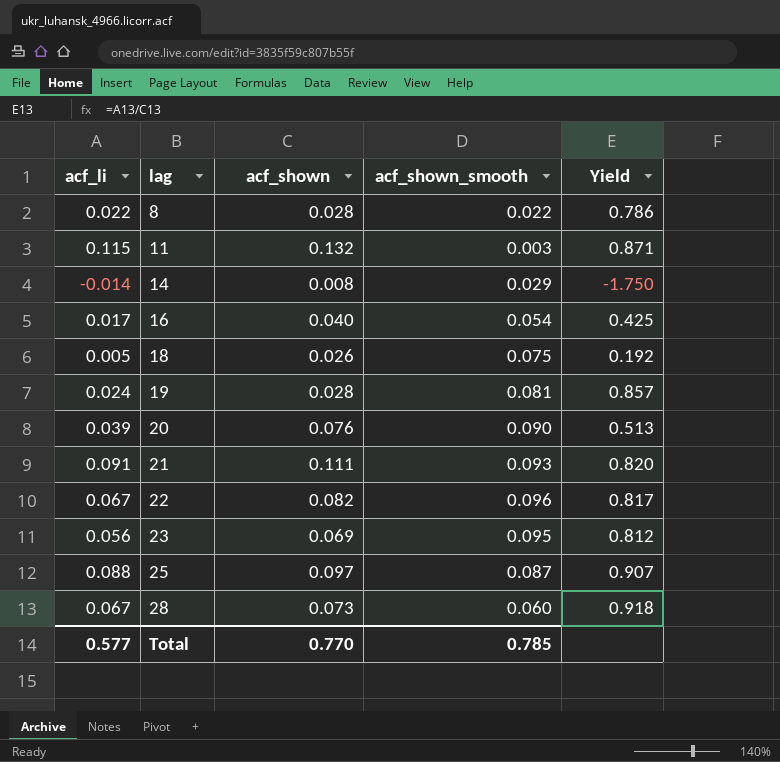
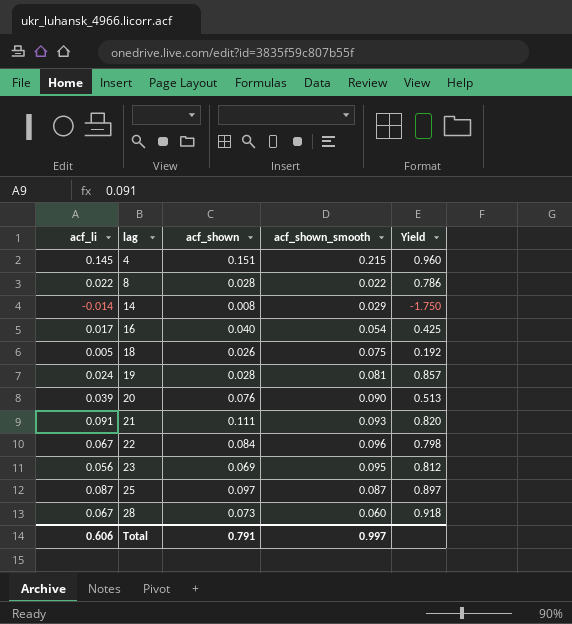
row 11: 0.115 | 0.132 | 0.003 | 0.871 -> none
row 4: none -> 0.145 | 0.151 | 0.215 | 0.960
22 | acf_shown: 0.082 -> 0.084
22 | Yield: 0.817 -> 0.798
25 | acf_li: 0.088 -> 0.087
25 | Yield: 0.907 -> 0.897
Total | acf_li: 0.577 -> 0.606
Total | acf_shown: 0.770 -> 0.791
Total | acf_shown_smooth: 0.785 -> 0.997

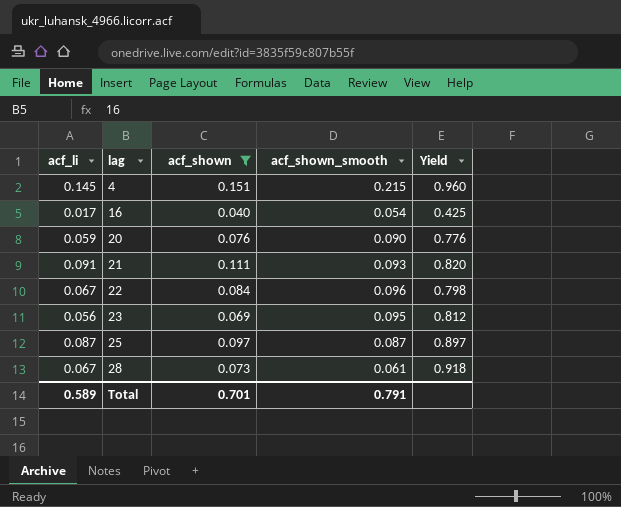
filter: none -> acf_shown >= 0.040
20 | acf_li: 0.039 -> 0.059
20 | Yield: 0.513 -> 0.776
28 | acf_shown_smooth: 0.060 -> 0.061
Total | acf_li: 0.606 -> 0.589
Total | acf_shown: 0.791 -> 0.701
Total | acf_shown_smooth: 0.997 -> 0.791

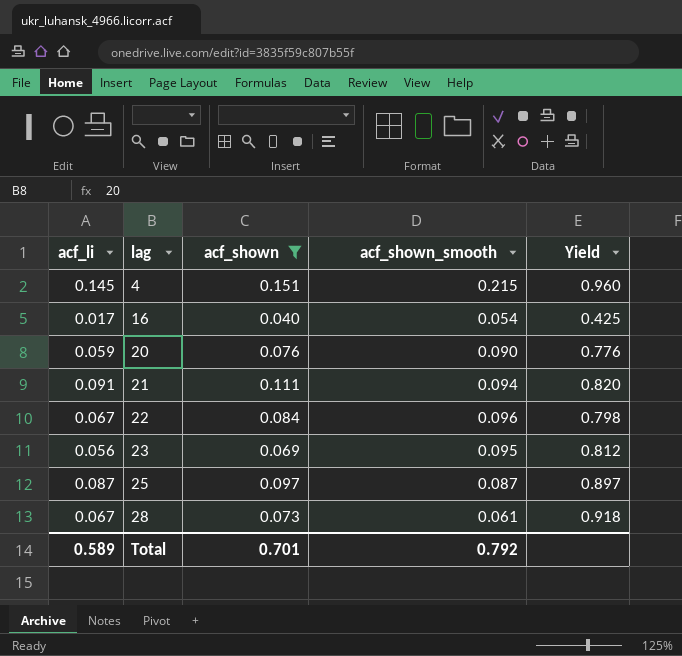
21 | acf_shown_smooth: 0.093 -> 0.094
Total | acf_shown_smooth: 0.791 -> 0.792

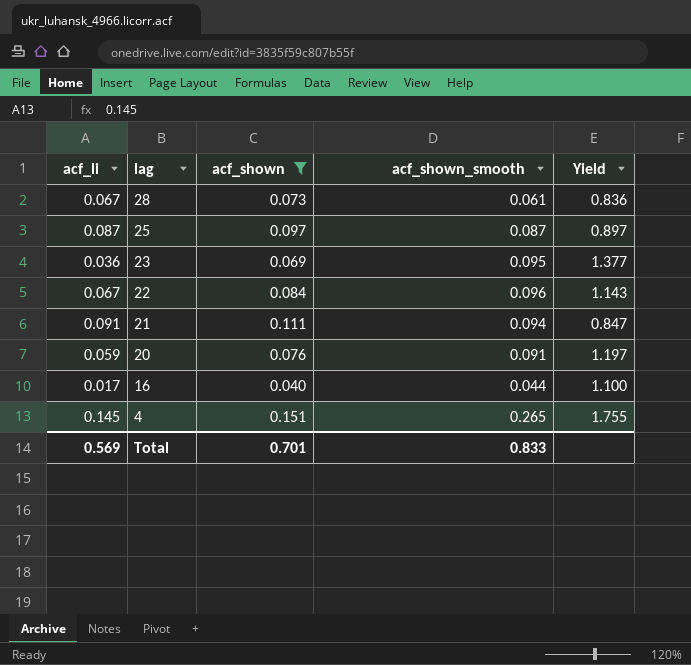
row order: lag ascending -> lag descending
column Yield | formula: [acf_li] / [acf_shown] -> [acf_shown_smooth] / [acf_shown]
23 | acf_li: 0.056 -> 0.036
20 | acf_shown_smooth: 0.090 -> 0.091
16 | acf_shown_smooth: 0.054 -> 0.044
4 | acf_shown_smooth: 0.215 -> 0.265
Total | acf_li: 0.589 -> 0.569
Total | acf_shown_smooth: 0.792 -> 0.833

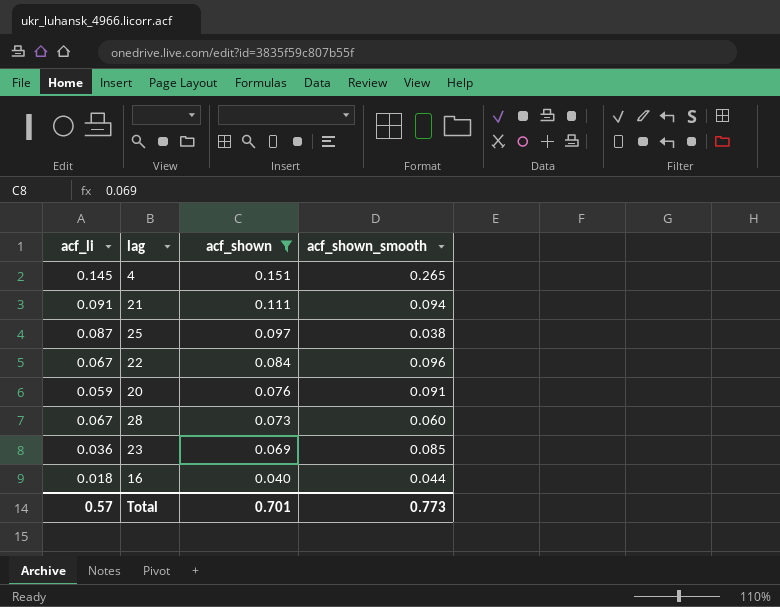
row order: lag descending -> acf_shown descending
column Yield | formula: [acf_shown_smooth] / [acf_shown] -> none
25 | acf_shown_smooth: 0.087 -> 0.038
28 | acf_shown_smooth: 0.061 -> 0.060
23 | acf_shown_smooth: 0.095 -> 0.085
16 | acf_li: 0.017 -> 0.018
Total | acf_li: 0.569 -> 0.57
Total | acf_shown_smooth: 0.833 -> 0.773

